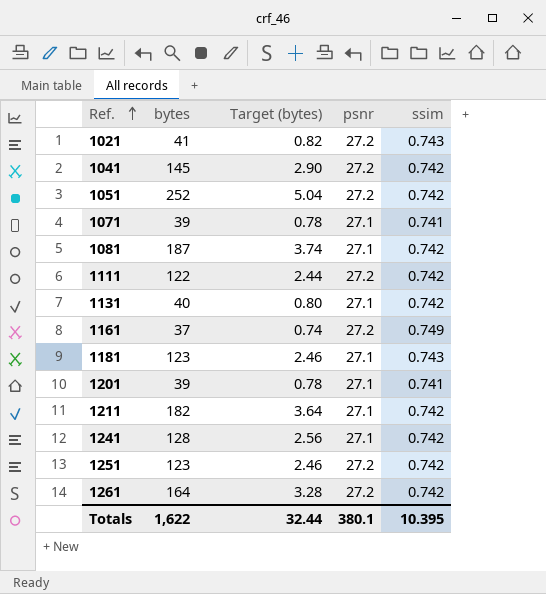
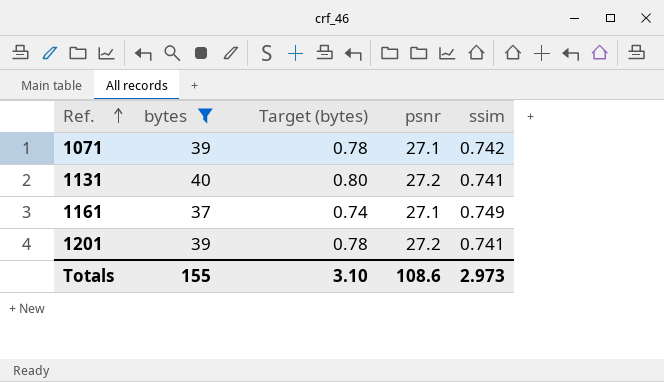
filter: none -> bytes <= 40
1071 | ssim: 0.741 -> 0.742
1131 | psnr: 27.1 -> 27.2
1131 | ssim: 0.742 -> 0.741
1161 | psnr: 27.2 -> 27.1
1201 | psnr: 27.1 -> 27.2
Totals | bytes: 1,622 -> 155
Totals | Target (bytes): 32.44 -> 3.10
Totals | psnr: 380.1 -> 108.6
Totals | ssim: 10.395 -> 2.973

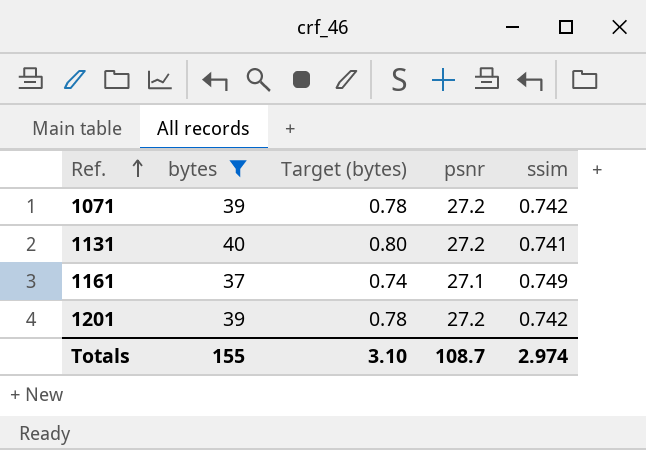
1071 | psnr: 27.1 -> 27.2
1201 | ssim: 0.741 -> 0.742
Totals | psnr: 108.6 -> 108.7
Totals | ssim: 2.973 -> 2.974

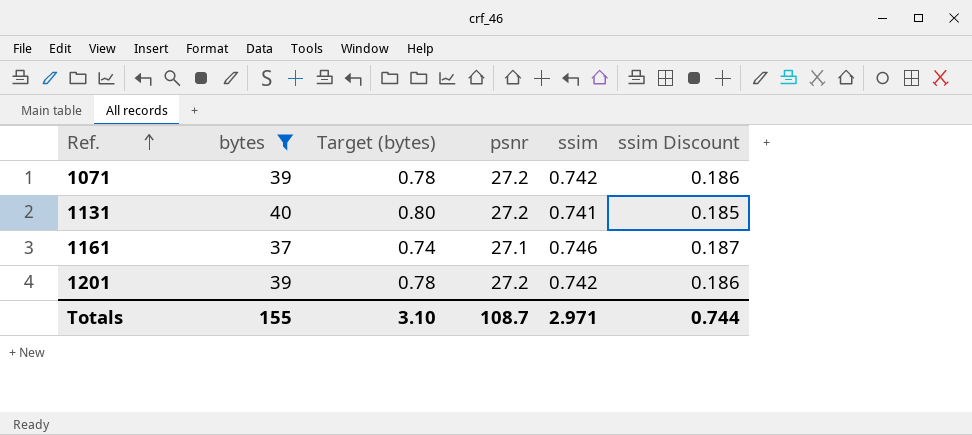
column ssim Discount | formula: none -> [ssim] * 0.25
1161 | ssim: 0.749 -> 0.746
Totals | ssim: 2.974 -> 2.971

